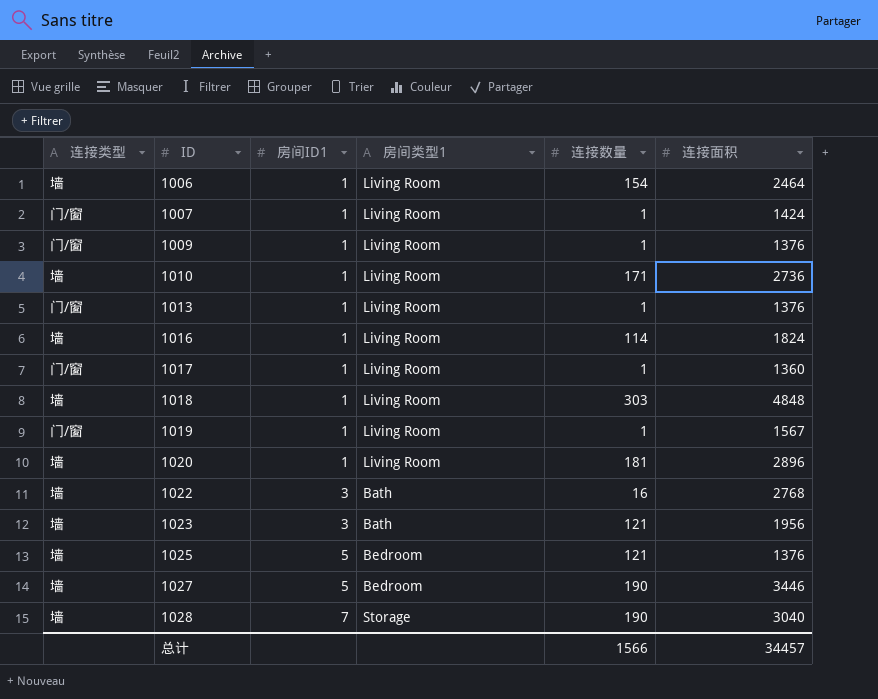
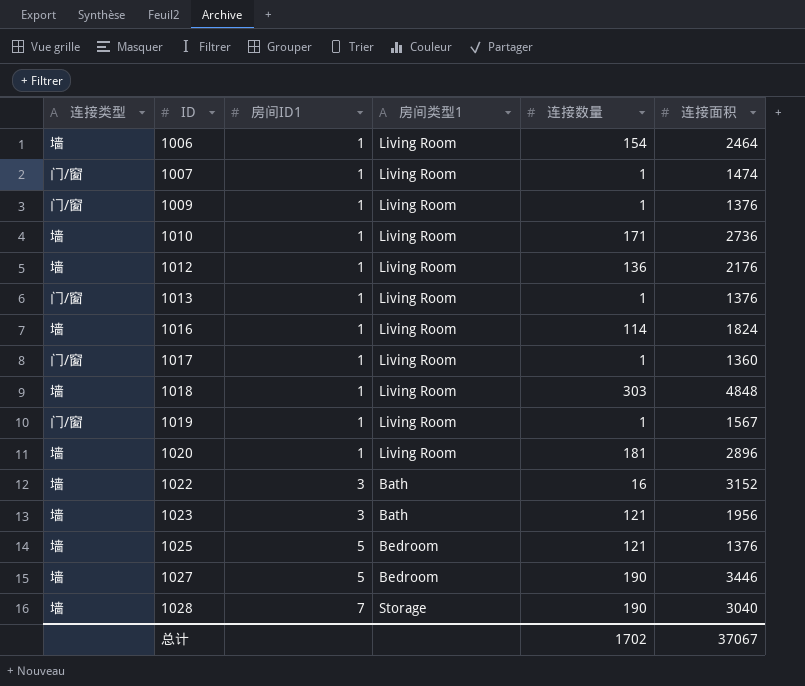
1007 | 连接面积: 1424 -> 1474
row 1012: none -> 墙 | 1 | Living Room | 136 | 2176
1022 | 连接面积: 2768 -> 3152
总计 | 连接数量: 1566 -> 1702
总计 | 连接面积: 34457 -> 37067

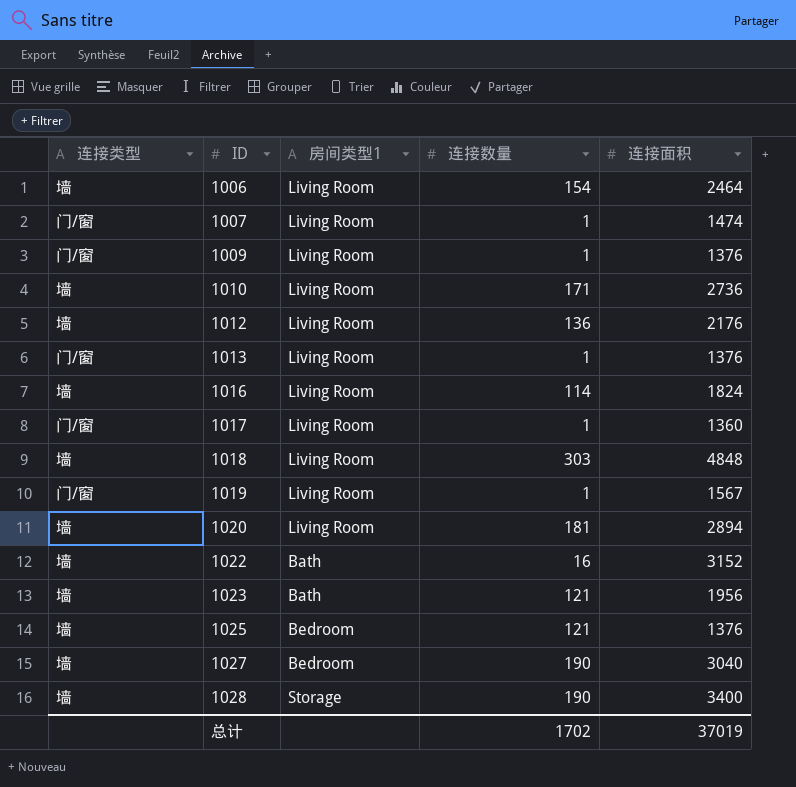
column 房间ID1 | position: 3 -> none
1020 | 连接面积: 2896 -> 2894
1027 | 连接面积: 3446 -> 3040
1028 | 连接面积: 3040 -> 3400
总计 | 连接面积: 37067 -> 37019

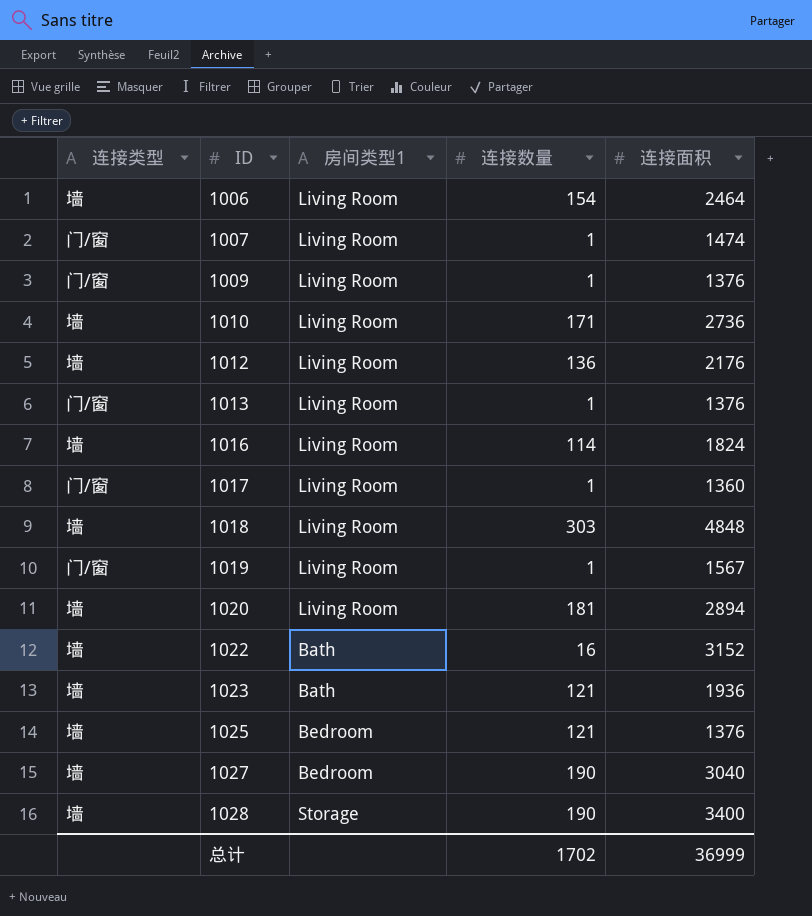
1023 | 连接面积: 1956 -> 1936
总计 | 连接面积: 37019 -> 36999

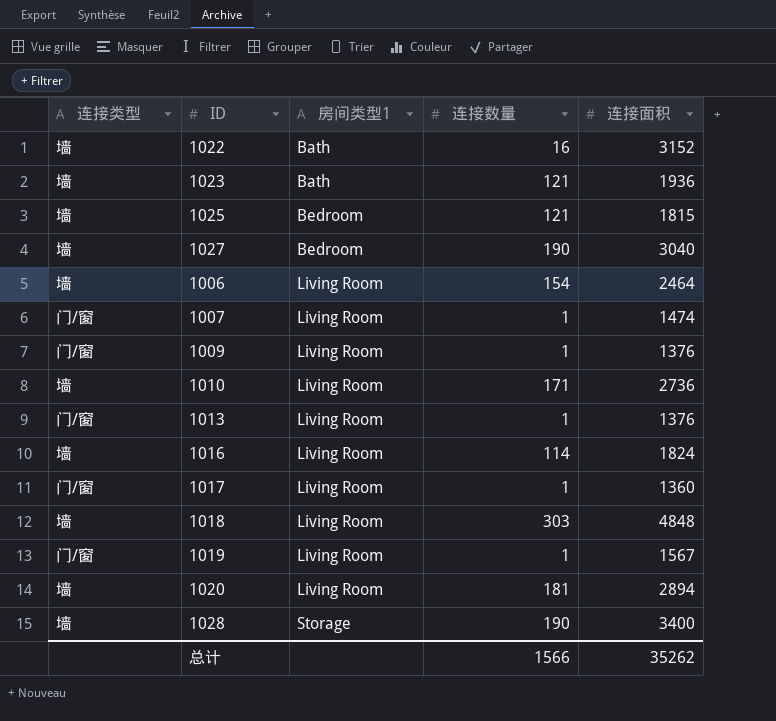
row order: ID ascending -> 房间类型1 ascending
row 1012: 墙 | Living Room | 136 | 2176 -> none
1025 | 连接面积: 1376 -> 1815
总计 | 连接数量: 1702 -> 1566
总计 | 连接面积: 36999 -> 35262

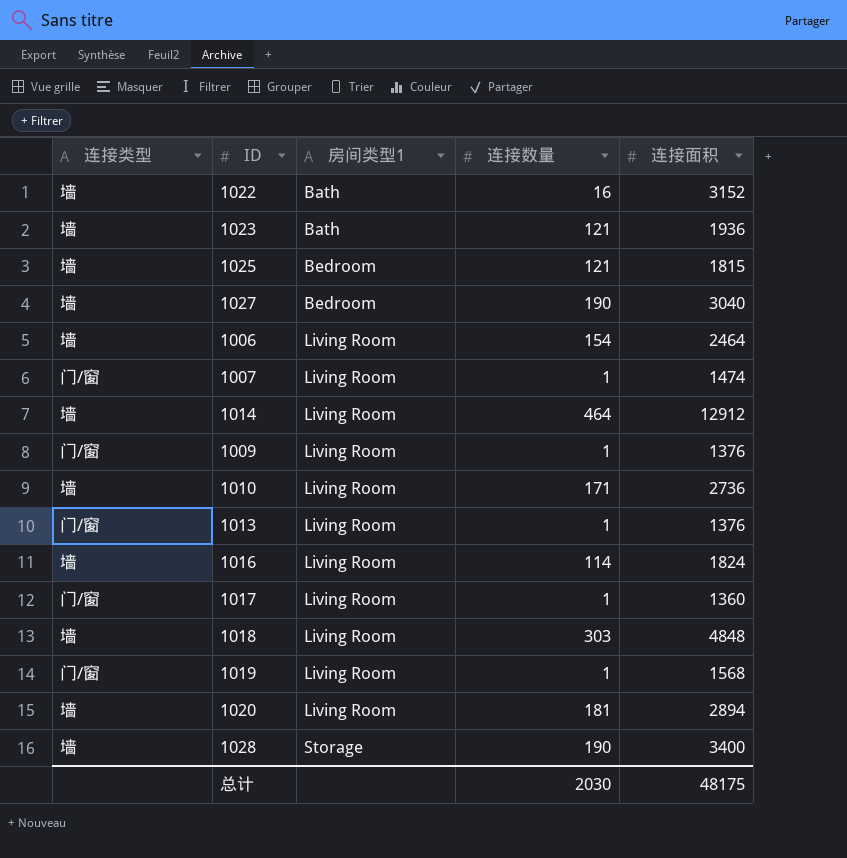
row 1014: none -> 墙 | Living Room | 464 | 12912
1019 | 连接面积: 1567 -> 1568
总计 | 连接数量: 1566 -> 2030
总计 | 连接面积: 35262 -> 48175

